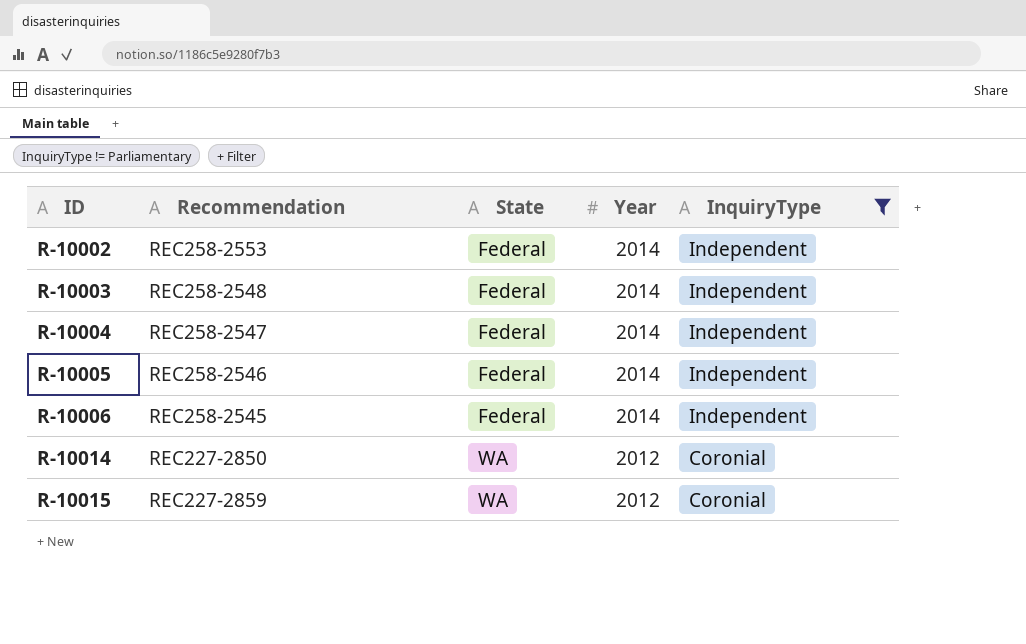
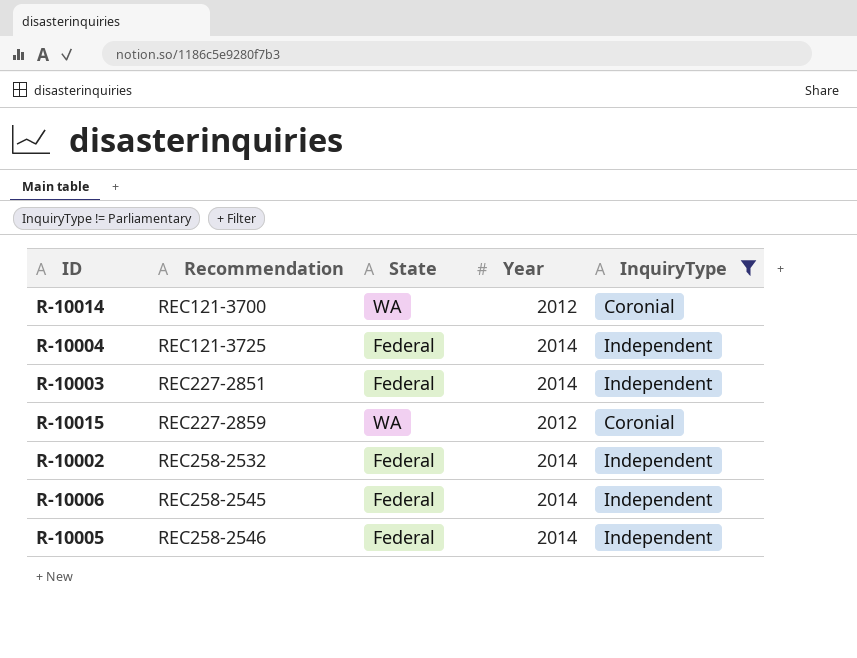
row order: ID ascending -> Recommendation ascending
R-10014 | Recommendation: REC227-2850 -> REC121-3700
R-10004 | Recommendation: REC258-2547 -> REC121-3725
R-10003 | Recommendation: REC258-2548 -> REC227-2851
R-10002 | Recommendation: REC258-2553 -> REC258-2532

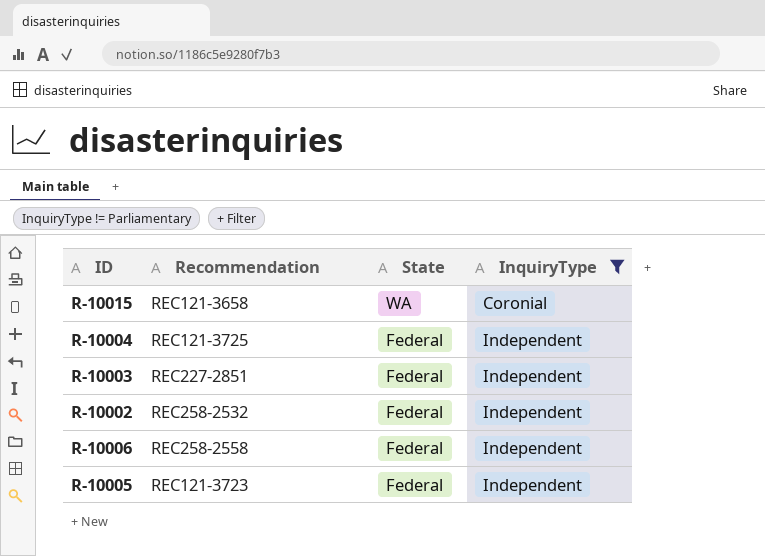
row order: Recommendation ascending -> State descending
column Year | position: 4 -> none
row R-10014: REC121-3700 | WA | 2012 | Coronial -> none
R-10015 | Recommendation: REC227-2859 -> REC121-3658
R-10006 | Recommendation: REC258-2545 -> REC258-2558
R-10005 | Recommendation: REC258-2546 -> REC121-3723

